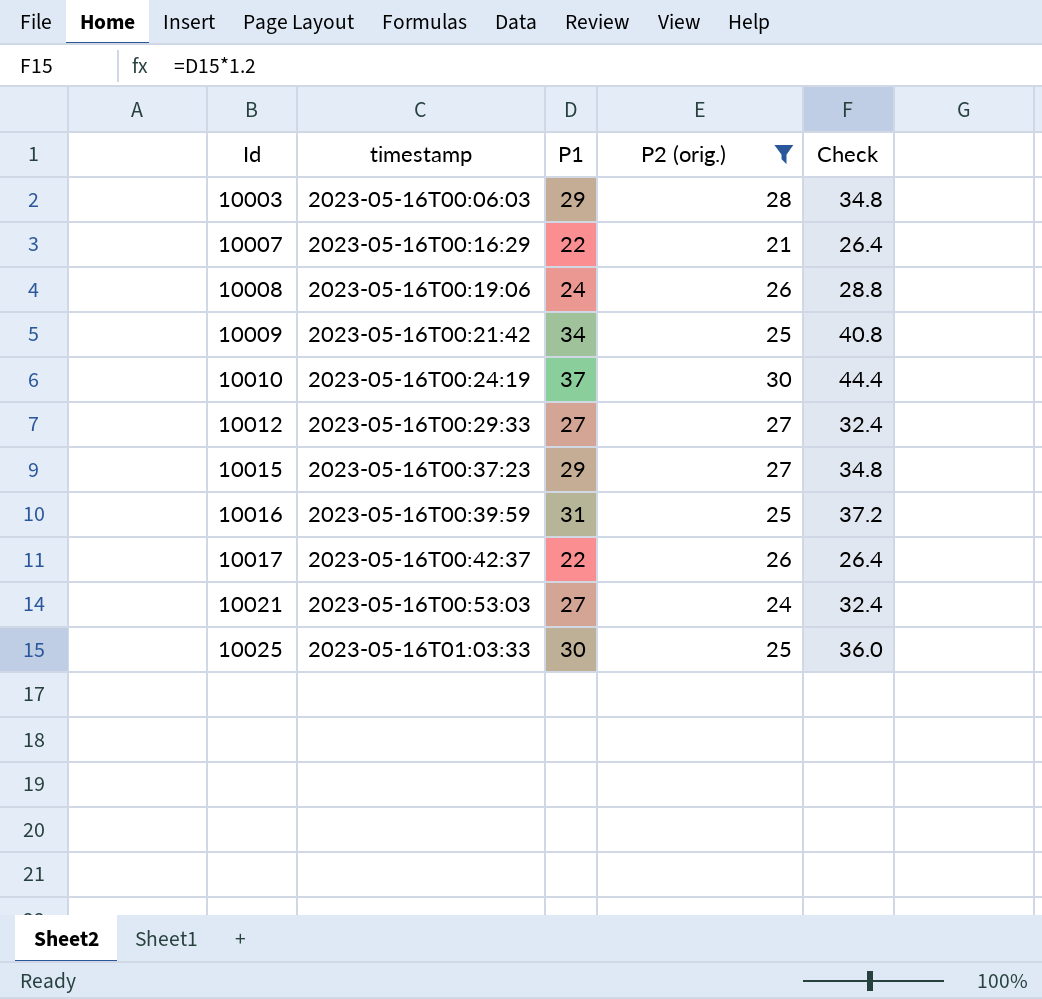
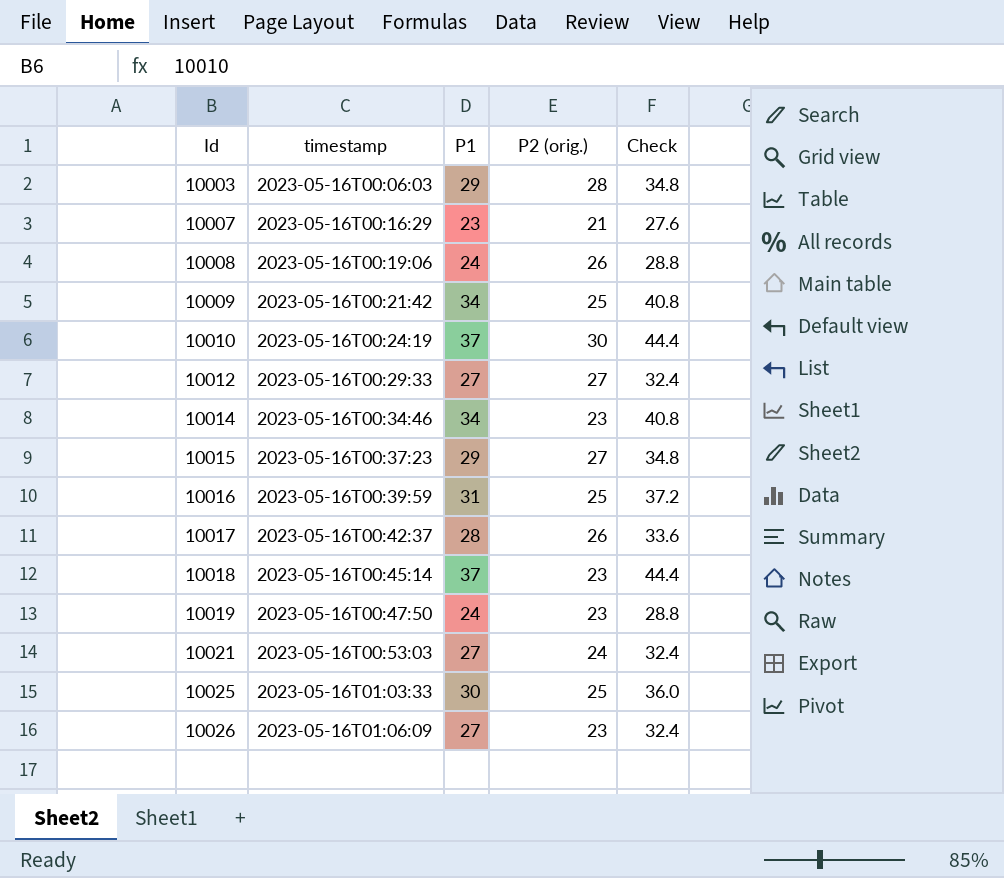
filter: P2 (orig.) != 23 -> none
10007 | P1: 22 -> 23
10007 | Check: 26.4 -> 27.6
10017 | P1: 22 -> 28
10017 | Check: 26.4 -> 33.6

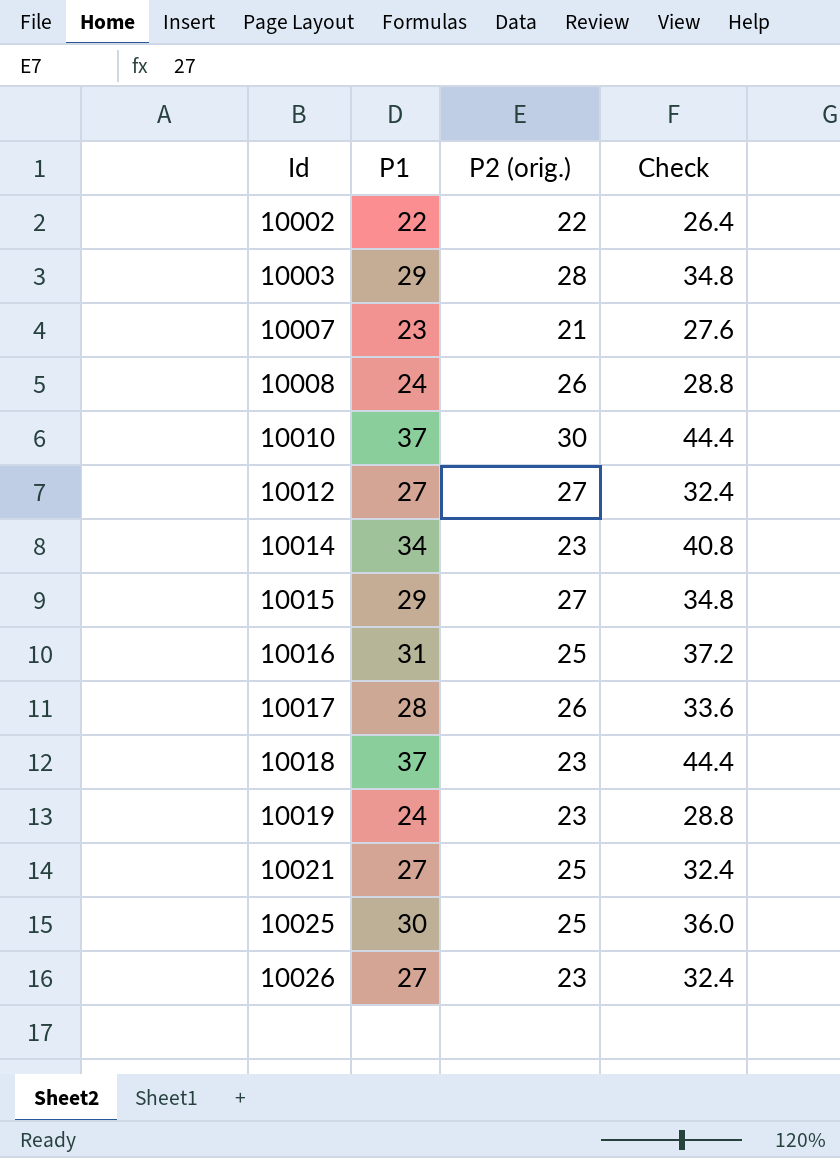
column timestamp | position: 2 -> none
row 10009: 2023-05-16T00:21:42 | 34 | 25 | 40.8 -> none
row 10002: none -> 22 | 22 | 26.4
10021 | P2 (orig.): 24 -> 25

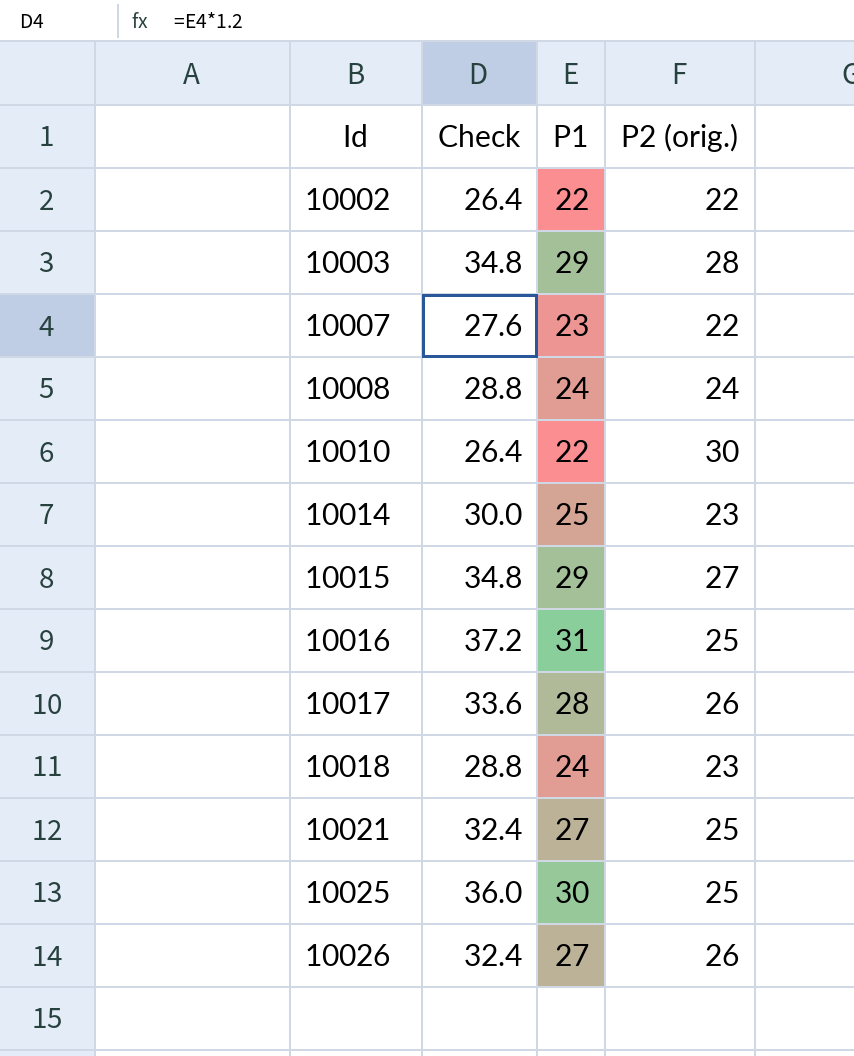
column Check | position: 4 -> 2
row 10012: 27 | 27 | 32.4 -> none
row 10019: 24 | 23 | 28.8 -> none
10007 | P2 (orig.): 21 -> 22
10008 | P2 (orig.): 26 -> 24
10010 | Check: 44.4 -> 26.4
10010 | P1: 37 -> 22
10014 | Check: 40.8 -> 30.0
10014 | P1: 34 -> 25
10018 | Check: 44.4 -> 28.8
10018 | P1: 37 -> 24
10026 | P2 (orig.): 23 -> 26

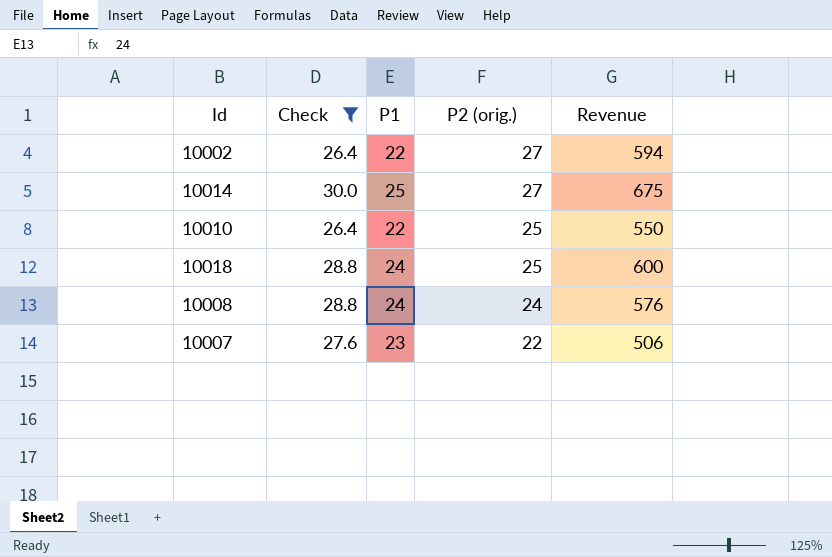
filter: none -> Check <= 30.0
row order: Id ascending -> P2 (orig.) descending
column Revenue | formula: none -> [P1] * [P2 (orig.)]
10002 | P2 (orig.): 22 -> 27
10014 | P2 (orig.): 23 -> 27
10010 | P2 (orig.): 30 -> 25
10018 | P2 (orig.): 23 -> 25

